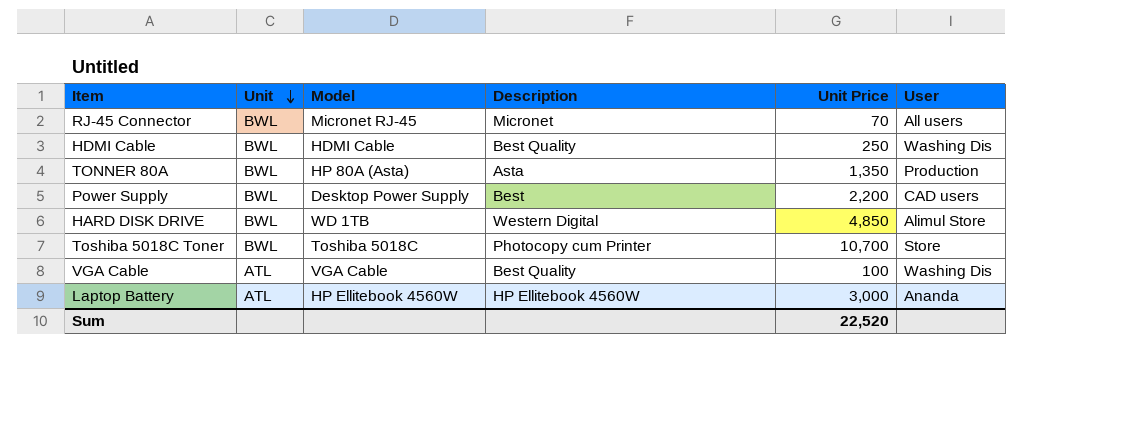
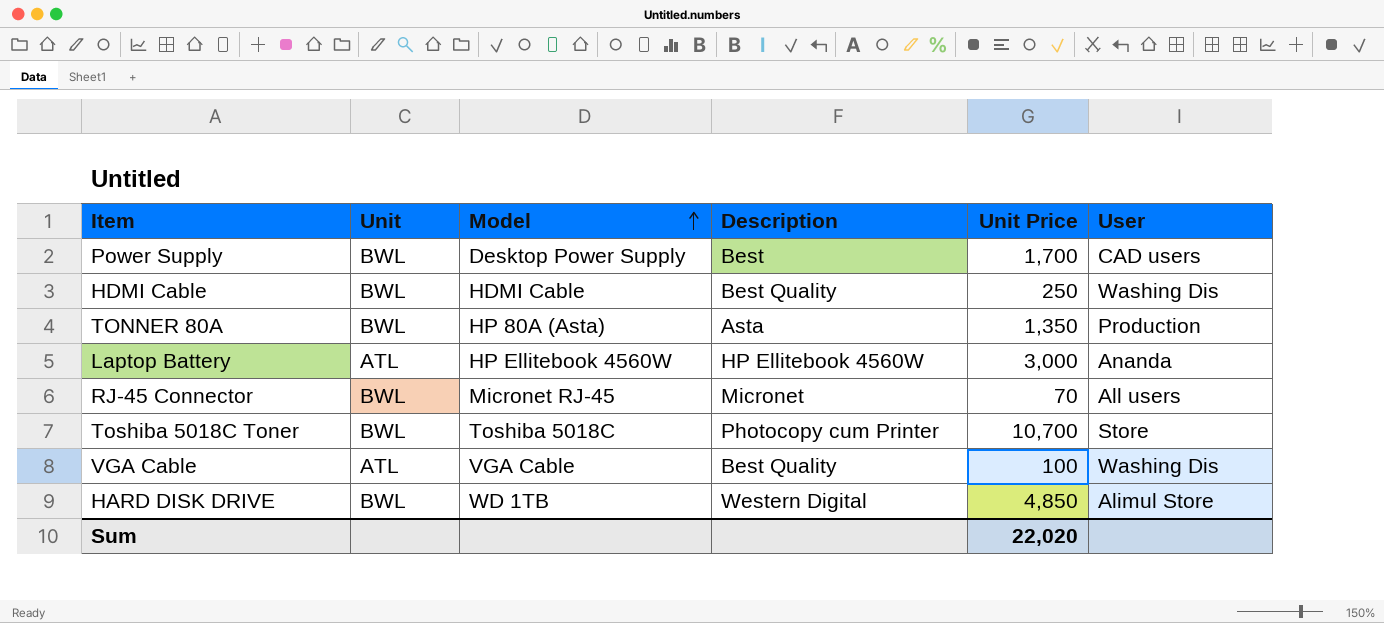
row order: Unit descending -> Model ascending
Power Supply | Unit Price: 2,200 -> 1,700
Sum | Unit Price: 22,520 -> 22,020

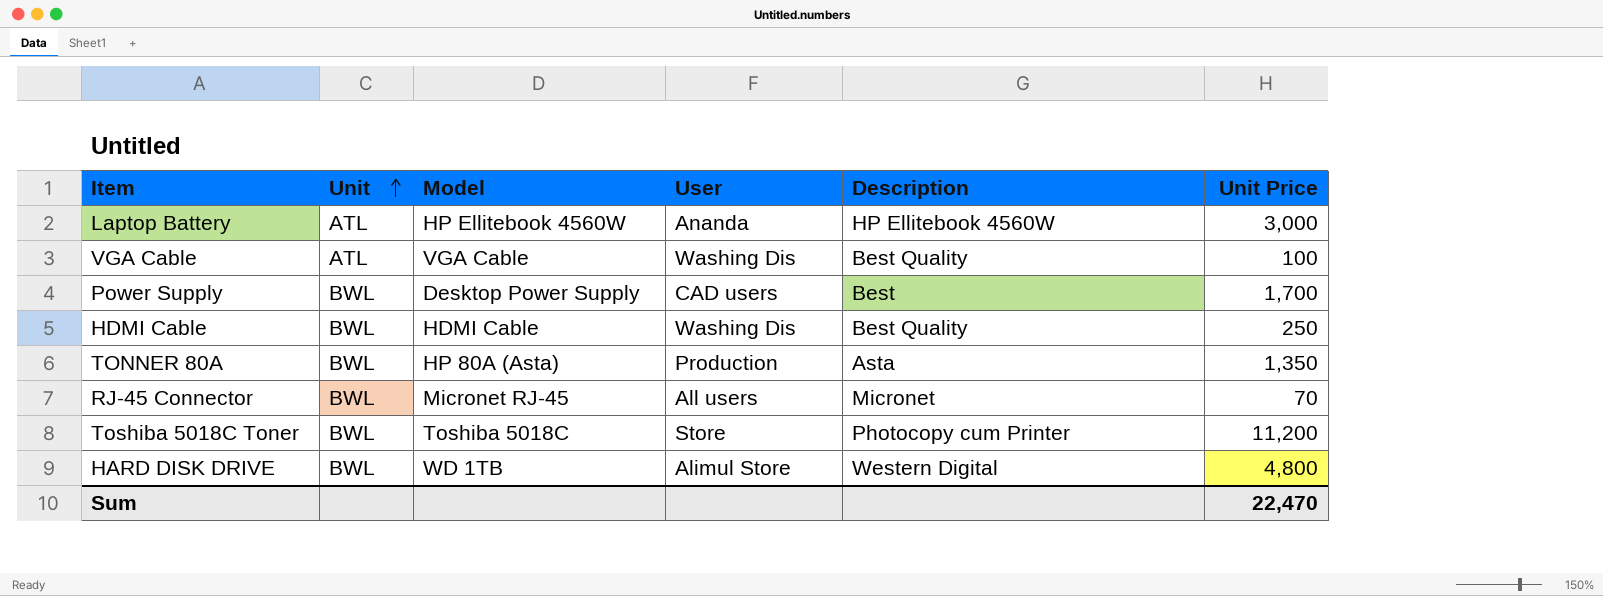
row order: Model ascending -> Unit ascending
column User | position: 6 -> 4
Toshiba 5018C Toner | Unit Price: 10,700 -> 11,200
HARD DISK DRIVE | Unit Price: 4,850 -> 4,800
Sum | Unit Price: 22,020 -> 22,470

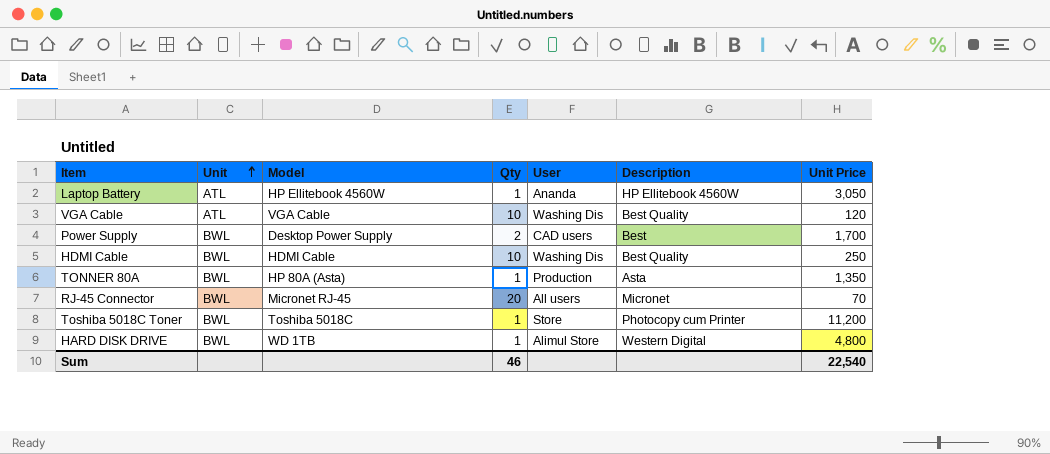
column Qty | position: none -> 4
Laptop Battery | Unit Price: 3,000 -> 3,050
VGA Cable | Unit Price: 100 -> 120
Sum | Unit Price: 22,470 -> 22,540

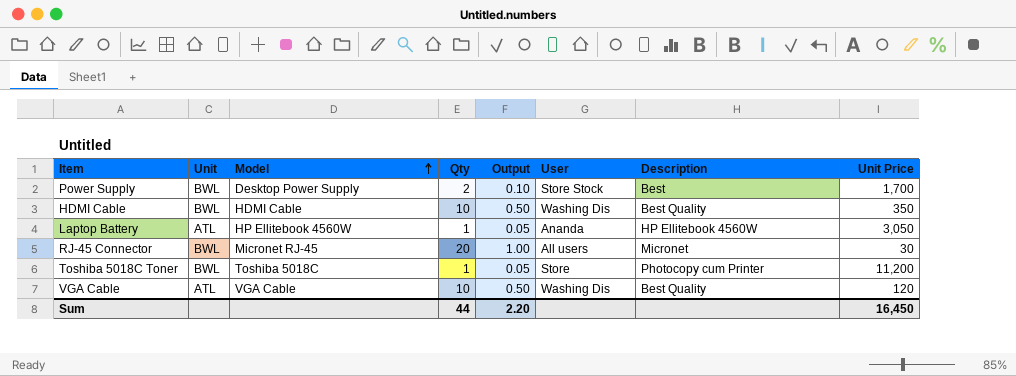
row order: Unit ascending -> Model ascending
column Output | formula: none -> [Qty] * 0.05
row TONNER 80A: BWL | HP 80A (Asta) | 1 | Production | Asta | 1,350 -> none
row HARD DISK DRIVE: BWL | WD 1TB | 1 | Alimul Store | Western Digital | 4,800 -> none
Power Supply | User: CAD users -> Store Stock
HDMI Cable | Unit Price: 250 -> 350
RJ-45 Connector | Unit Price: 70 -> 30
Sum | Qty: 46 -> 44
Sum | Unit Price: 22,540 -> 16,450

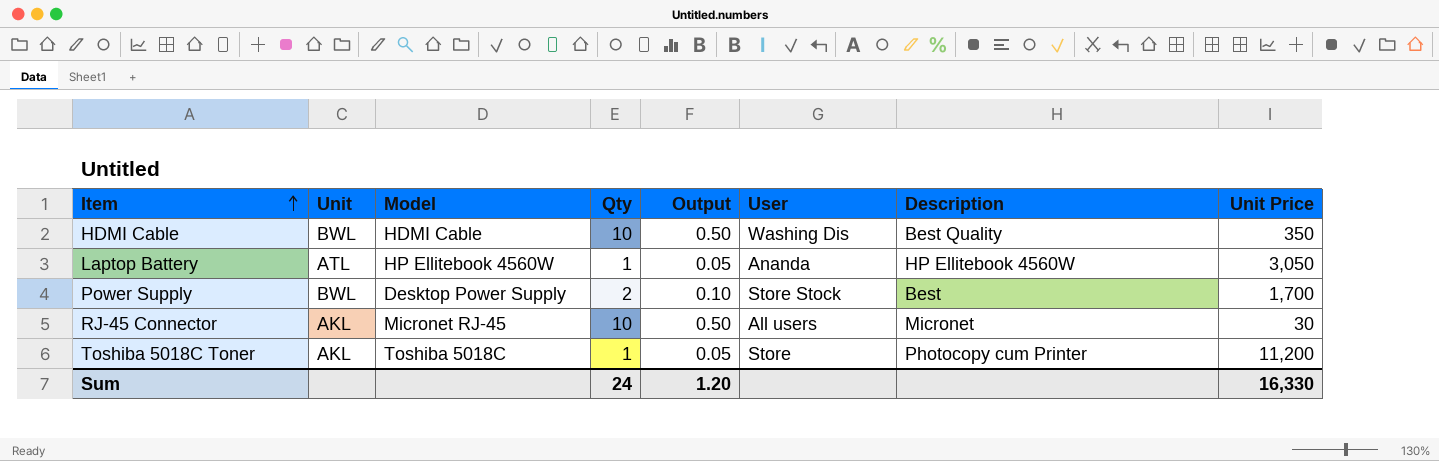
row order: Model ascending -> Item ascending
row VGA Cable: ATL | VGA Cable | 10 | 0.50 | Washing Dis | Best Quality | 120 -> none
RJ-45 Connector | Unit: BWL -> AKL
RJ-45 Connector | Qty: 20 -> 10
RJ-45 Connector | Output: 1.00 -> 0.50
Toshiba 5018C Toner | Unit: BWL -> AKL
Sum | Qty: 44 -> 24
Sum | Output: 2.20 -> 1.20
Sum | Unit Price: 16,450 -> 16,330

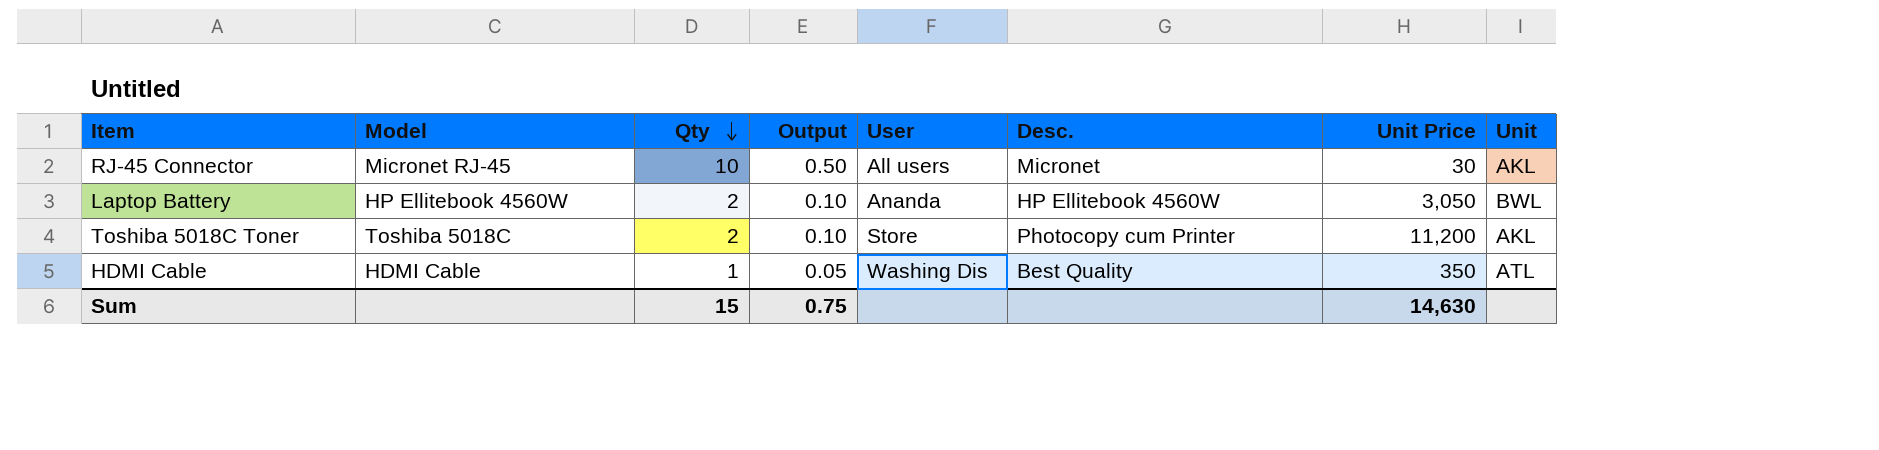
row order: Item ascending -> Qty descending
column name: Description -> Desc.
column Unit | position: 2 -> 8
row Power Supply: BWL | Desktop Power Supply | 2 | 0.10 | Store Stock | Best | 1,700 -> none
Laptop Battery | Qty: 1 -> 2
Laptop Battery | Output: 0.05 -> 0.10
Laptop Battery | Unit: ATL -> BWL
Toshiba 5018C Toner | Qty: 1 -> 2
Toshiba 5018C Toner | Output: 0.05 -> 0.10
HDMI Cable | Qty: 10 -> 1
HDMI Cable | Output: 0.50 -> 0.05
HDMI Cable | Unit: BWL -> ATL
Sum | Qty: 24 -> 15
Sum | Output: 1.20 -> 0.75
Sum | Unit Price: 16,330 -> 14,630

